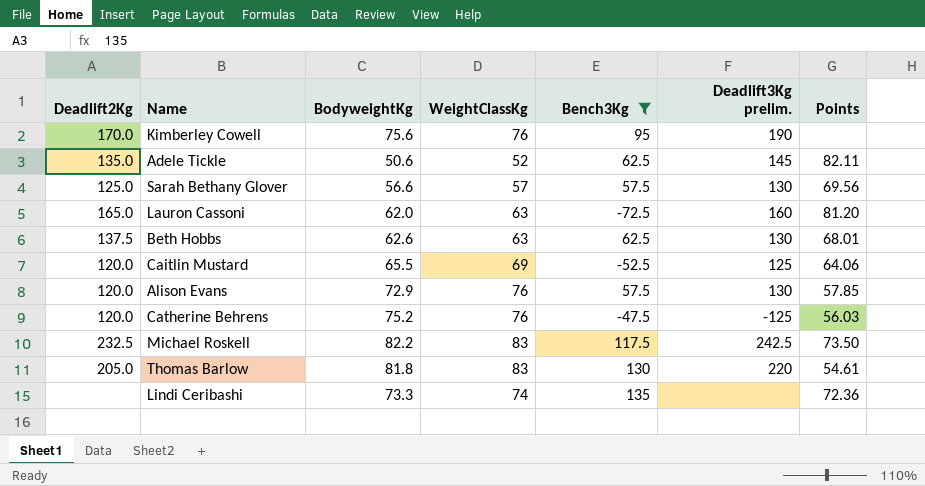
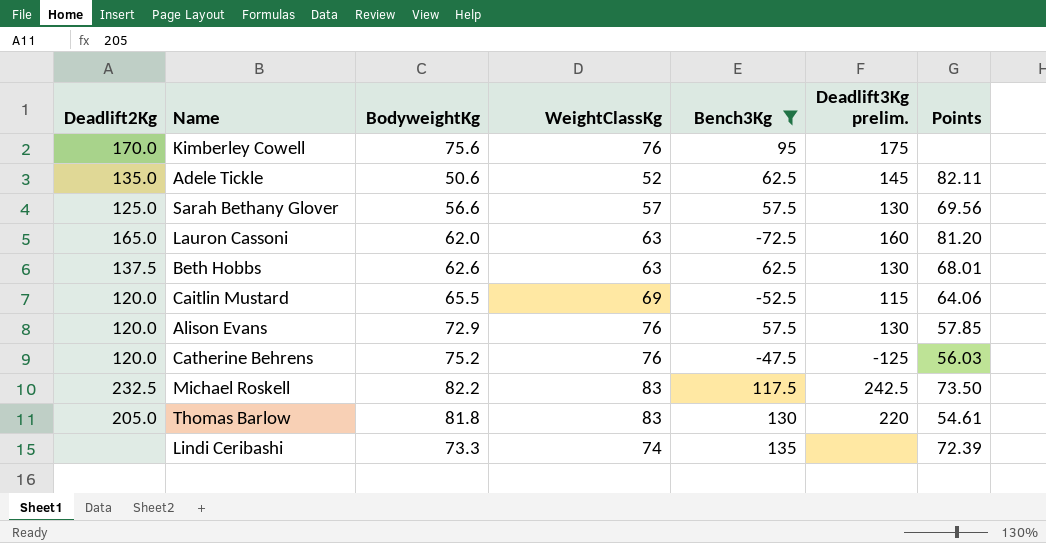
Kimberley Cowell | Deadlift3Kg prelim.: 190 -> 175
Caitlin Mustard | Deadlift3Kg prelim.: 125 -> 115
Lindi Ceribashi | Points: 72.36 -> 72.39

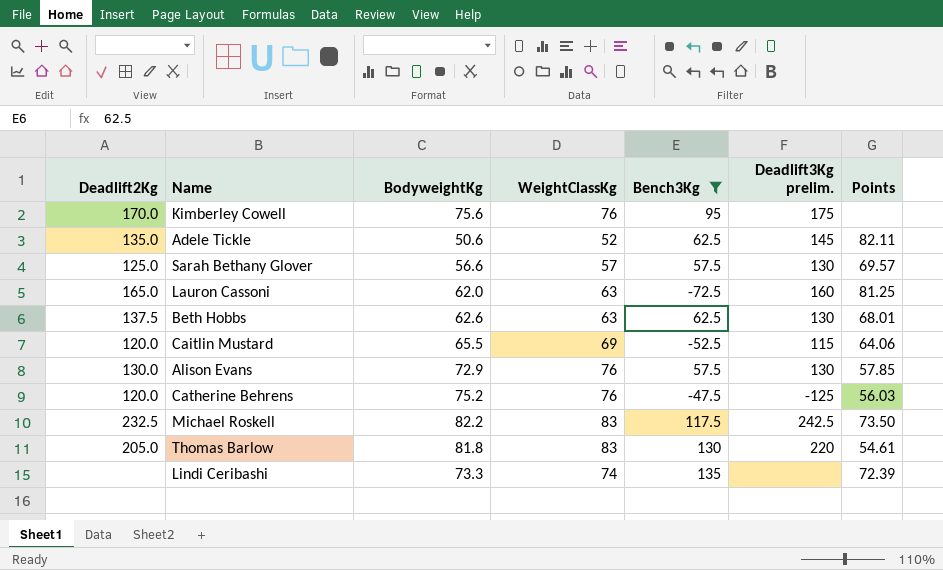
Sarah Bethany Glover | Points: 69.56 -> 69.57
Lauron Cassoni | Points: 81.20 -> 81.25
Alison Evans | Deadlift2Kg: 120.0 -> 130.0

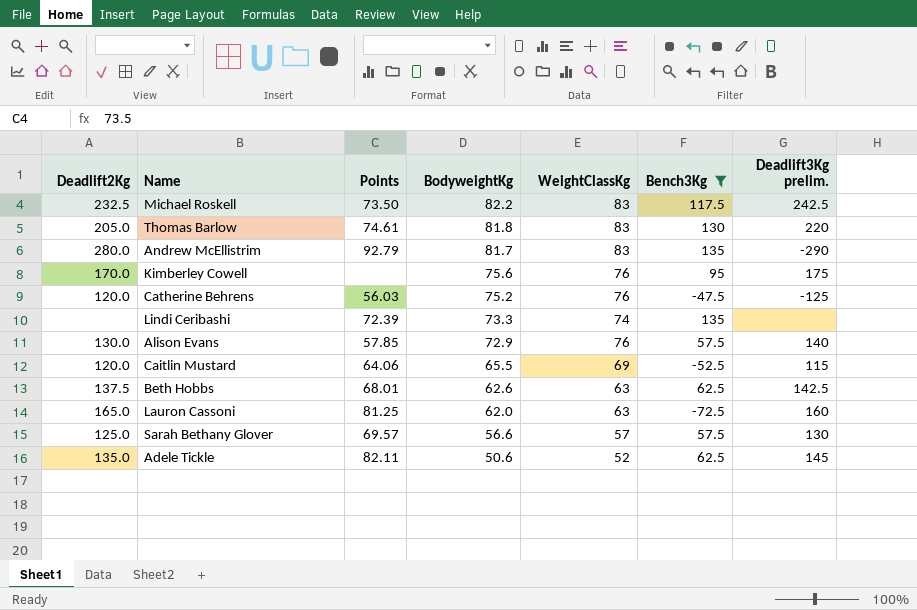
row order: none -> BodyweightKg descending
column Points | position: 7 -> 3
Thomas Barlow | Points: 54.61 -> 74.61
row Andrew McEllistrim: none -> 280.0 | 92.79 | 81.7 | 83 | 135 | -290
Alison Evans | Deadlift3Kg prelim.: 130 -> 140
Beth Hobbs | Deadlift3Kg prelim.: 130 -> 142.5

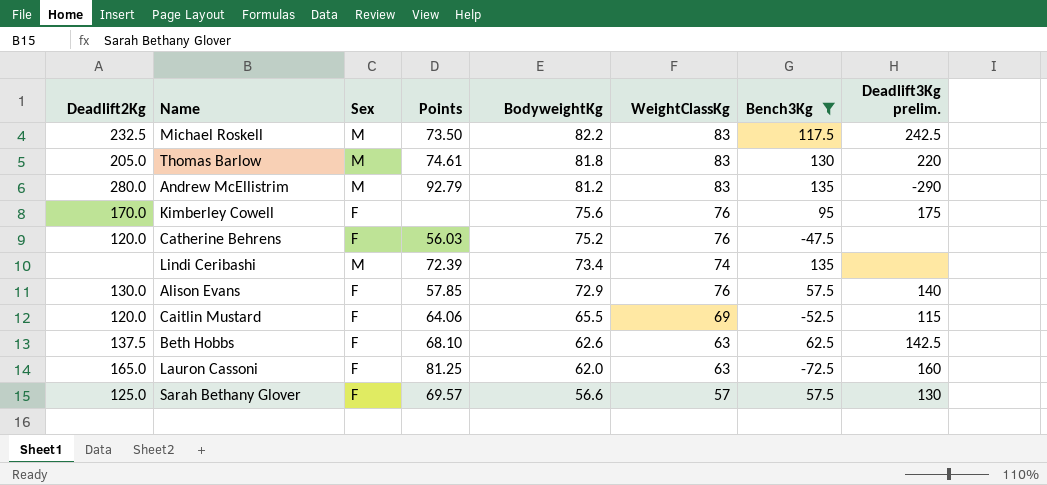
column Sex | position: none -> 3
row Adele Tickle: 135.0 | 82.11 | 50.6 | 52 | 62.5 | 145 -> none
Andrew McEllistrim | BodyweightKg: 81.7 -> 81.2
Catherine Behrens | Deadlift3Kg prelim.: -125 -> none
Lindi Ceribashi | BodyweightKg: 73.3 -> 73.4
Beth Hobbs | Points: 68.01 -> 68.10

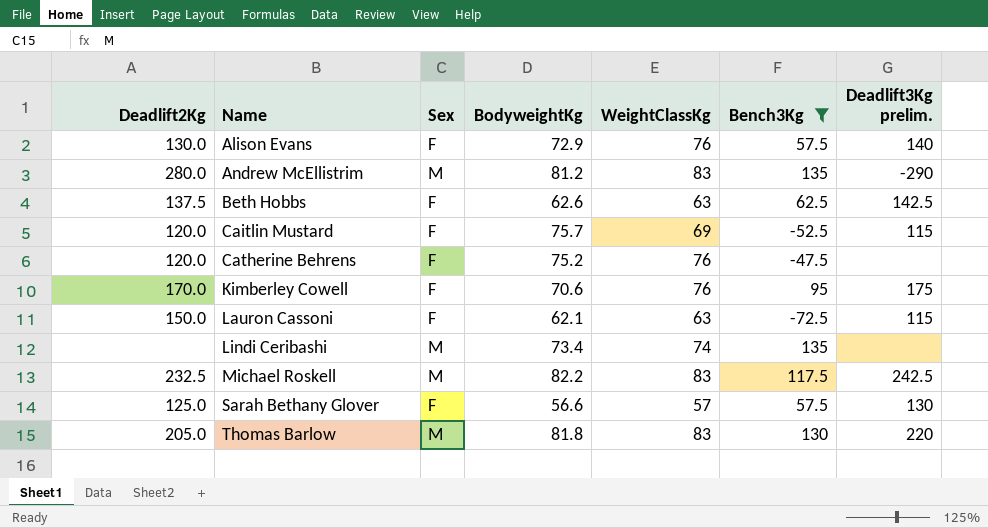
row order: BodyweightKg descending -> Name ascending
column Points | position: 4 -> none
Caitlin Mustard | BodyweightKg: 65.5 -> 75.7
Kimberley Cowell | BodyweightKg: 75.6 -> 70.6
Lauron Cassoni | Deadlift2Kg: 165.0 -> 150.0
Lauron Cassoni | BodyweightKg: 62.0 -> 62.1
Lauron Cassoni | Deadlift3Kg prelim.: 160 -> 115

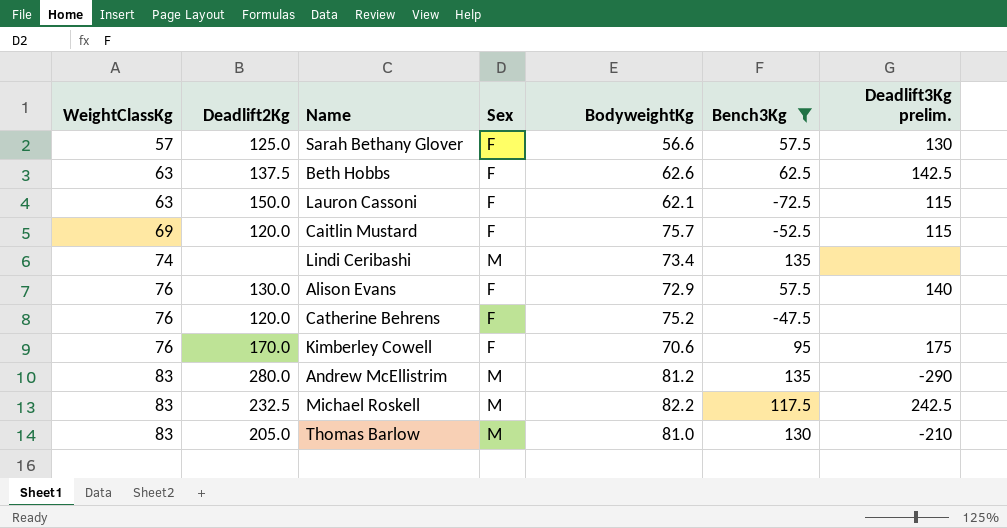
row order: Name ascending -> WeightClassKg ascending
column WeightClassKg | position: 5 -> 1
Thomas Barlow | BodyweightKg: 81.8 -> 81.0
Thomas Barlow | Deadlift3Kg prelim.: 220 -> -210

